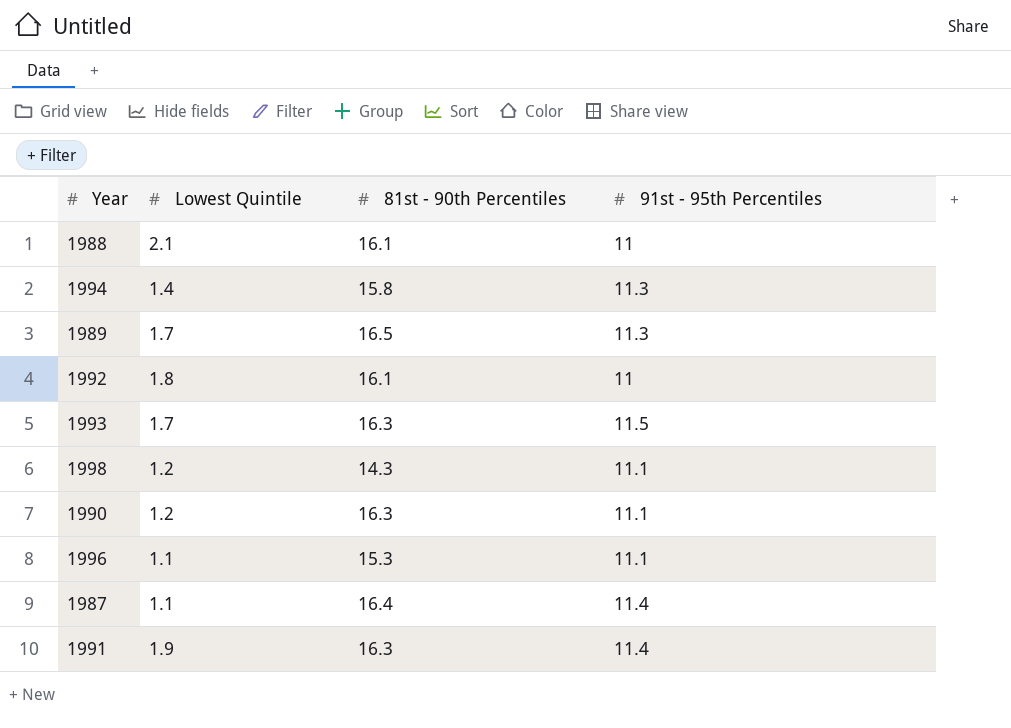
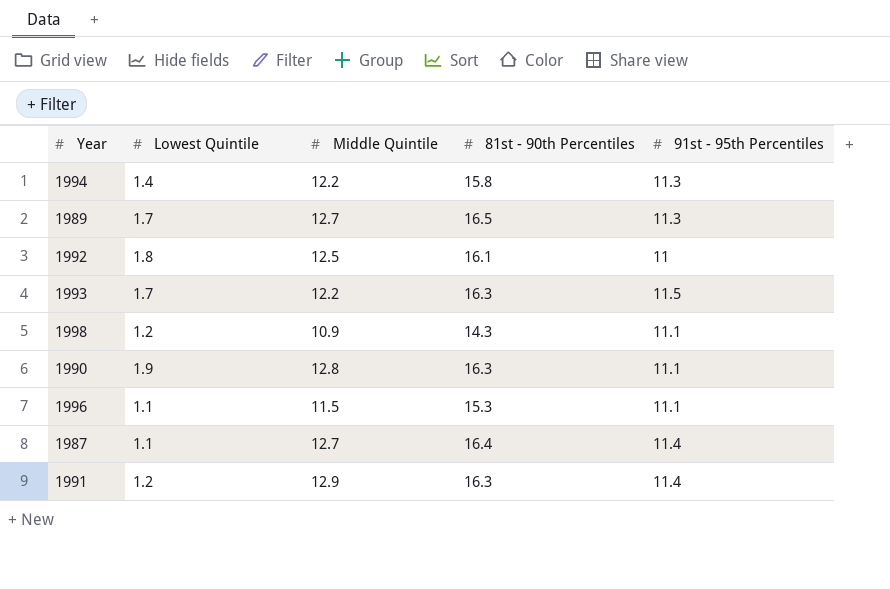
column Middle Quintile | position: none -> 3
row 1988: 2.1 | 16.1 | 11 -> none
1990 | Lowest Quintile: 1.2 -> 1.9
1991 | Lowest Quintile: 1.9 -> 1.2

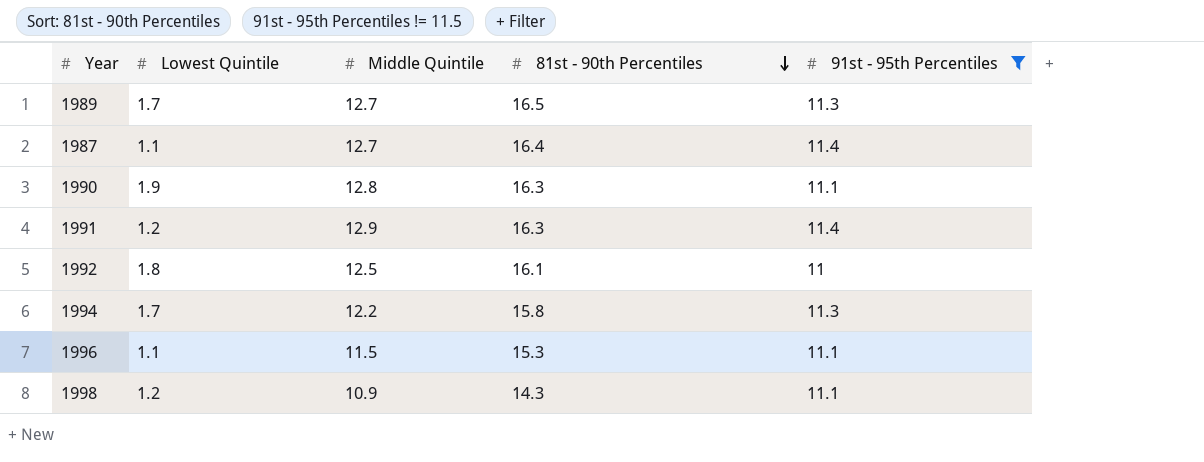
filter: none -> 91st - 95th Percentiles != 11.5
row order: none -> 81st - 90th Percentiles descending
1994 | Lowest Quintile: 1.4 -> 1.7

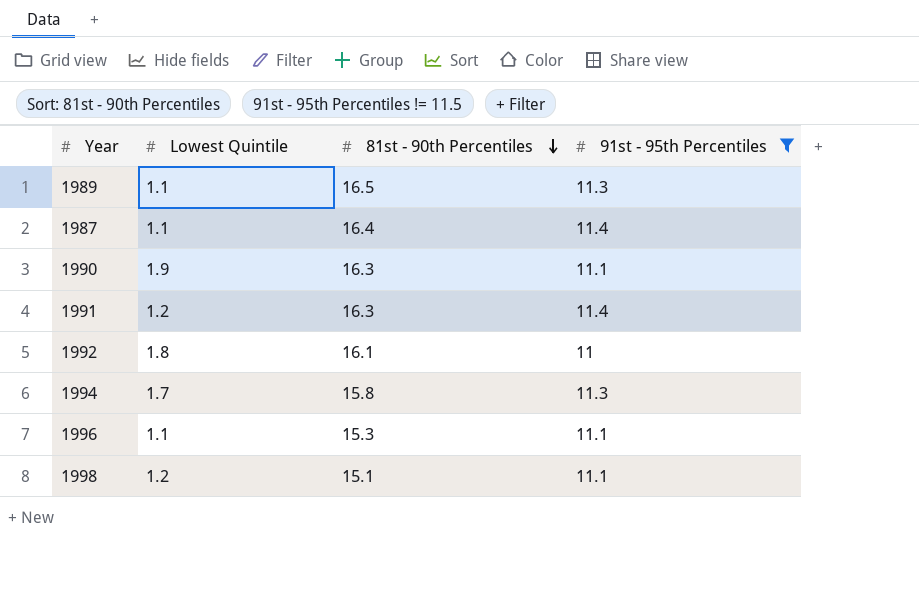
column Middle Quintile | position: 3 -> none
1989 | Lowest Quintile: 1.7 -> 1.1
1998 | 81st - 90th Percentiles: 14.3 -> 15.1

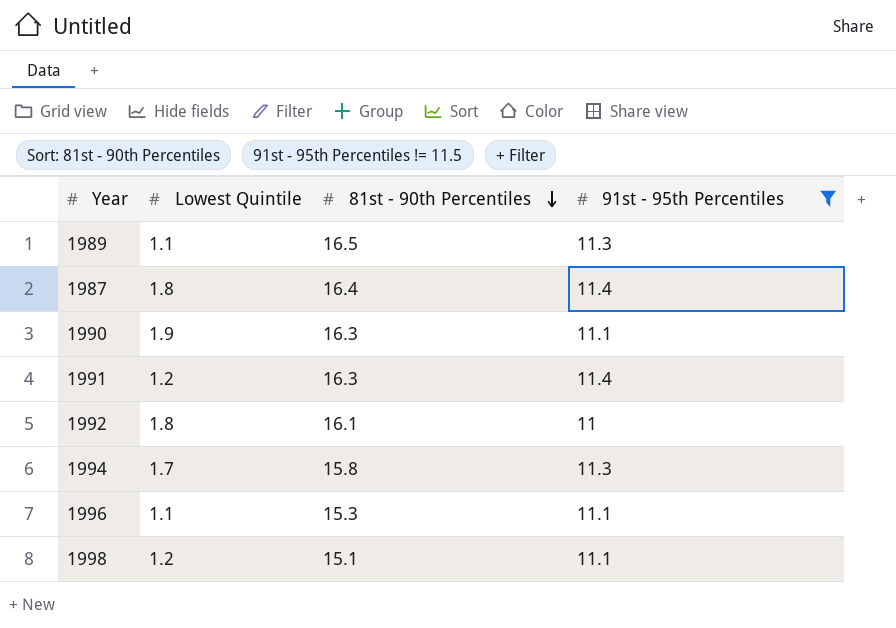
1987 | Lowest Quintile: 1.1 -> 1.8

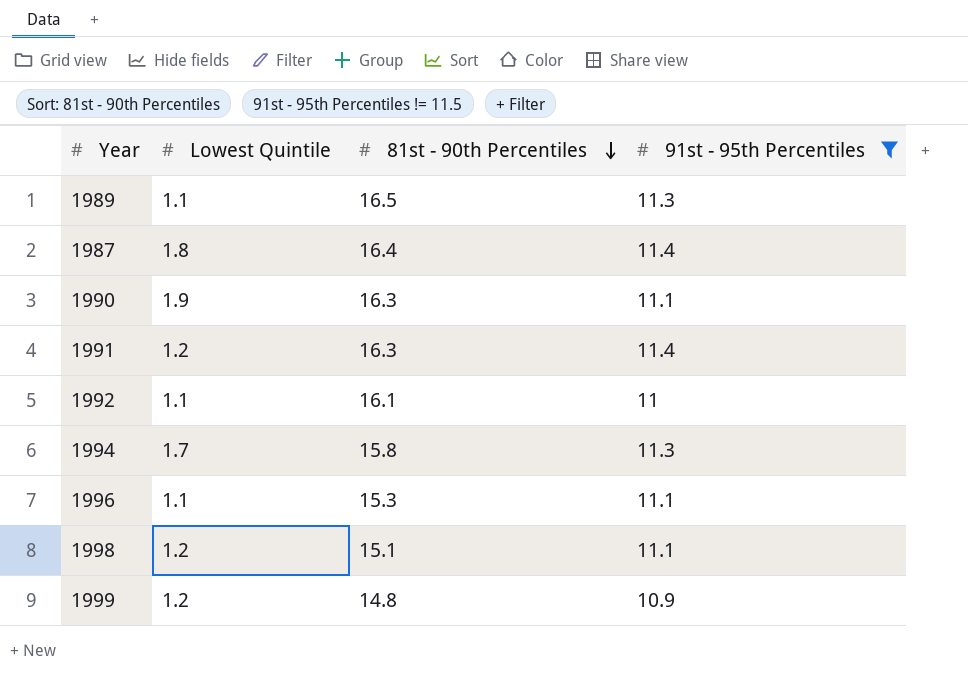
1992 | Lowest Quintile: 1.8 -> 1.1
row 1999: none -> 1.2 | 14.8 | 10.9

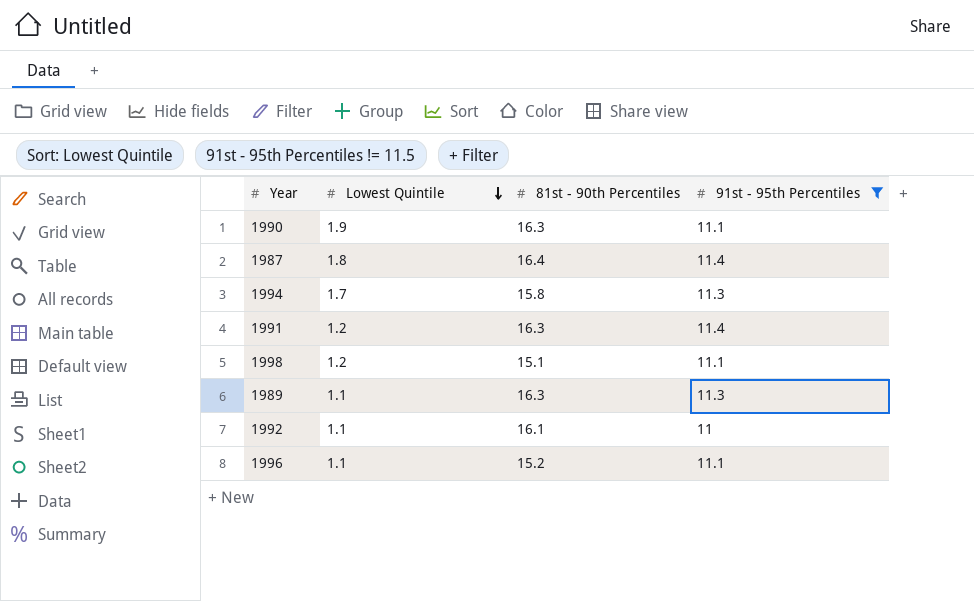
row order: 81st - 90th Percentiles descending -> Lowest Quintile descending
row 1999: 1.2 | 14.8 | 10.9 -> none
1989 | 81st - 90th Percentiles: 16.5 -> 16.3
1996 | 81st - 90th Percentiles: 15.3 -> 15.2

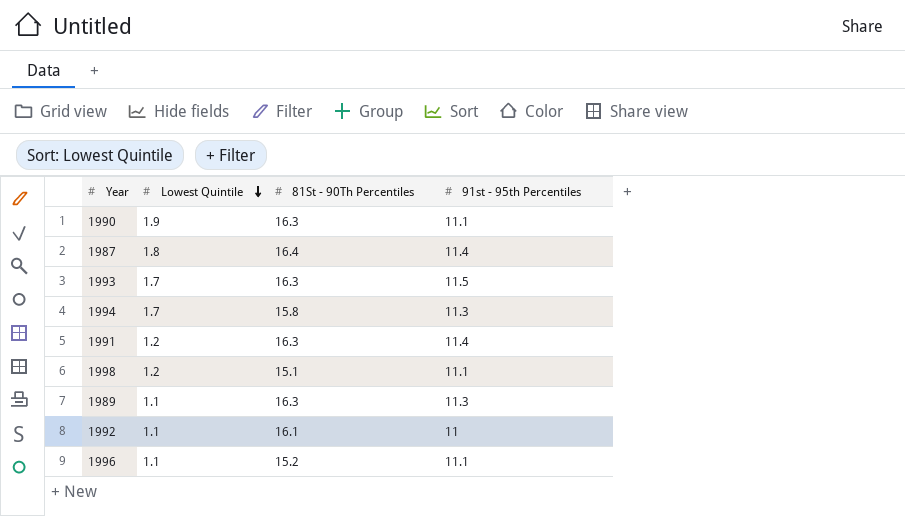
filter: 91st - 95th Percentiles != 11.5 -> none
column name: 81st - 90th Percentiles -> 81St - 90Th Percentiles

